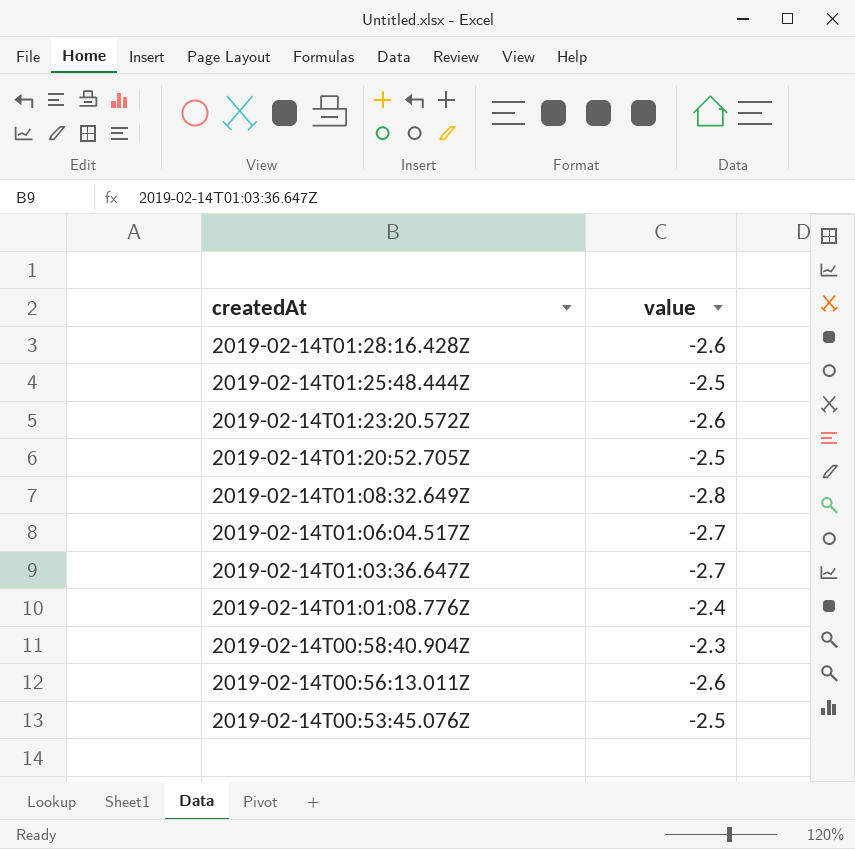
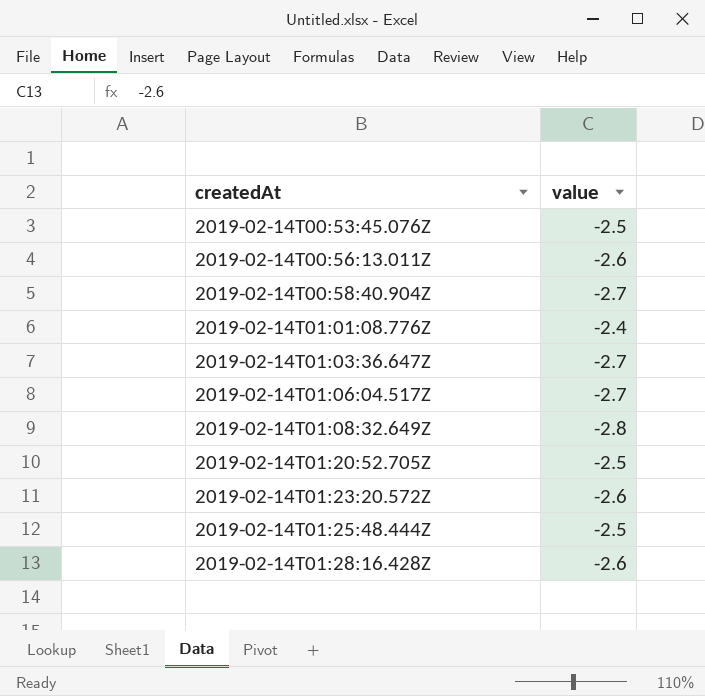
row order: createdAt descending -> createdAt ascending
2019-02-14T00:58:40.904Z | value: -2.3 -> -2.7

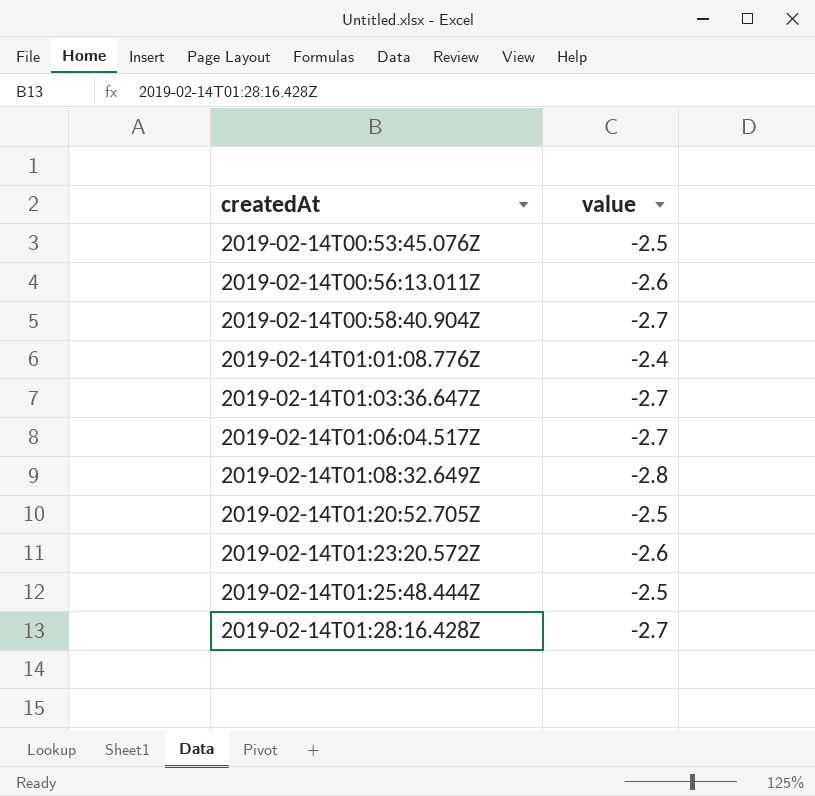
2019-02-14T01:28:16.428Z | value: -2.6 -> -2.7

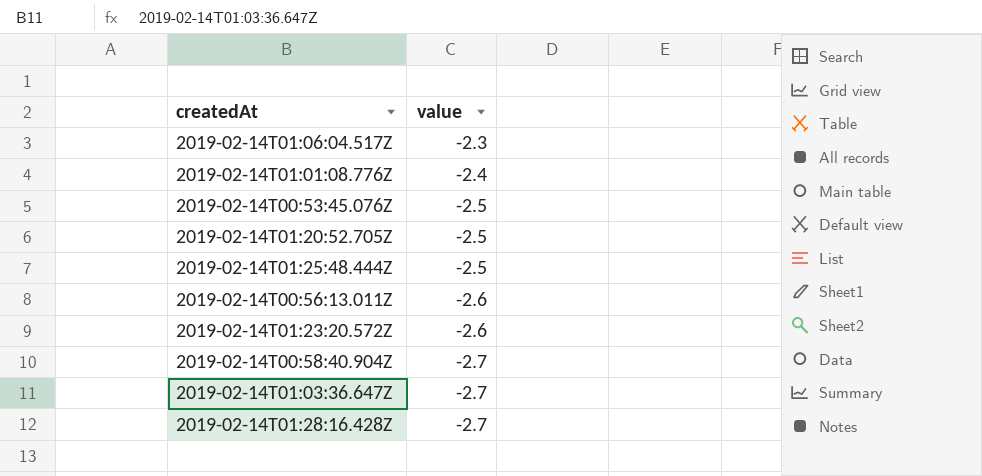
row order: createdAt ascending -> value descending
row 2019-02-14T01:08:32.649Z: -2.8 -> none
2019-02-14T01:06:04.517Z | value: -2.7 -> -2.3

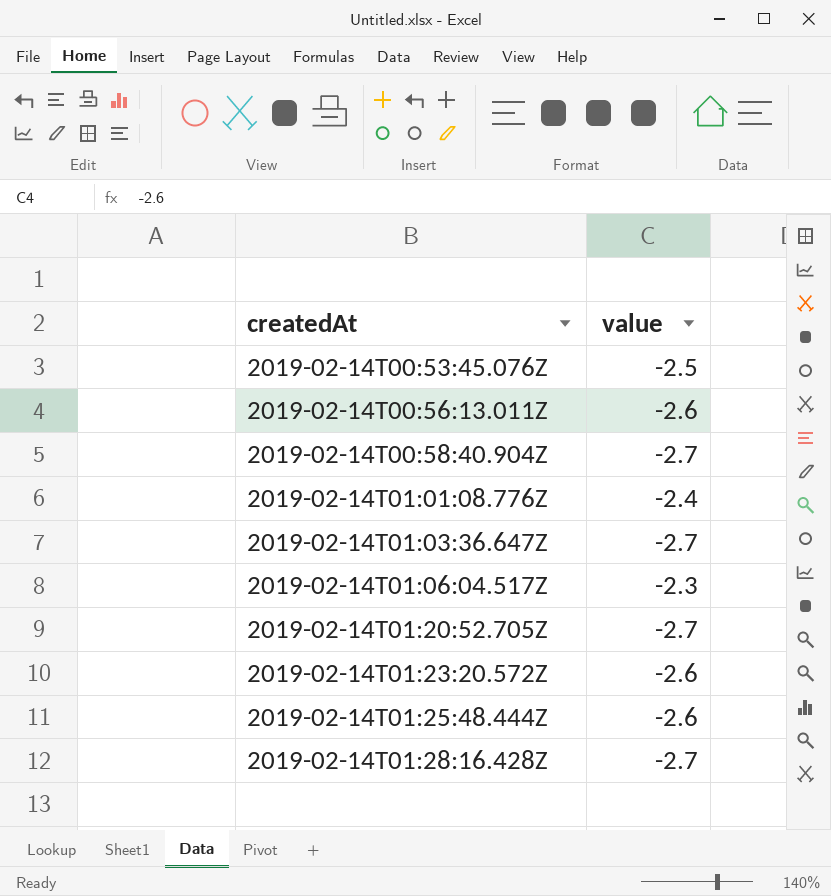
row order: value descending -> createdAt ascending
2019-02-14T01:20:52.705Z | value: -2.5 -> -2.7
2019-02-14T01:25:48.444Z | value: -2.5 -> -2.6

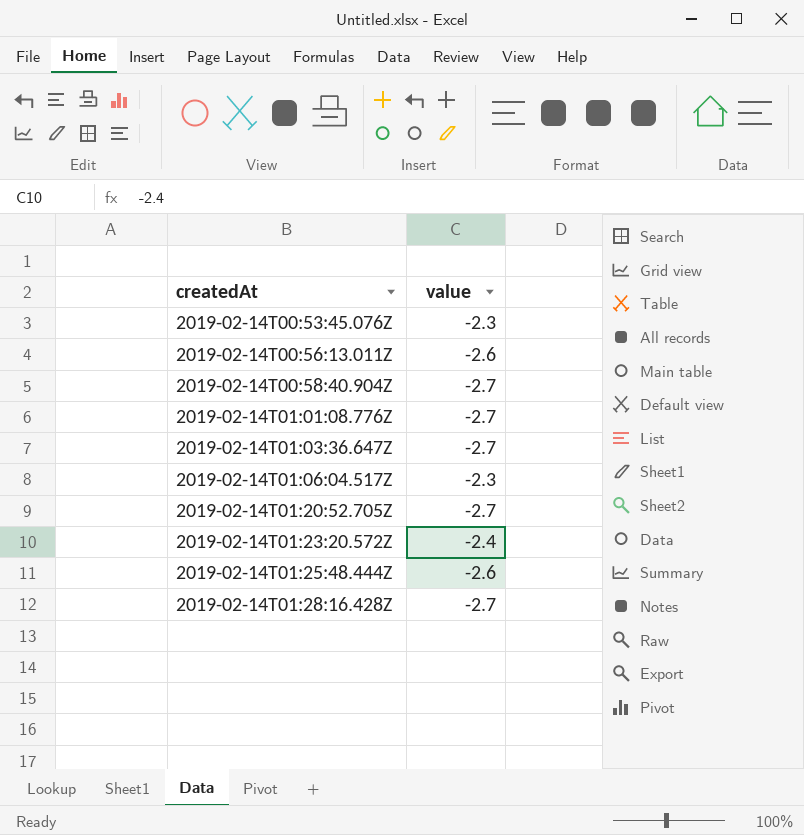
2019-02-14T00:53:45.076Z | value: -2.5 -> -2.3
2019-02-14T01:01:08.776Z | value: -2.4 -> -2.7
2019-02-14T01:23:20.572Z | value: -2.6 -> -2.4

